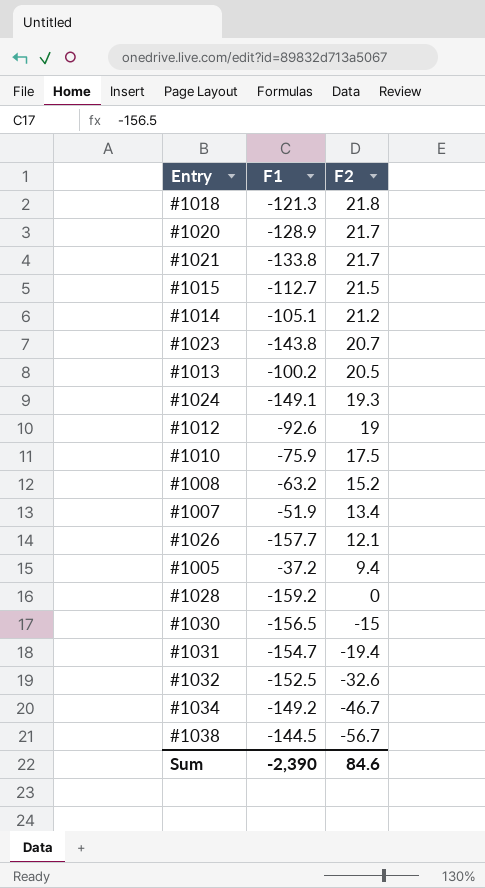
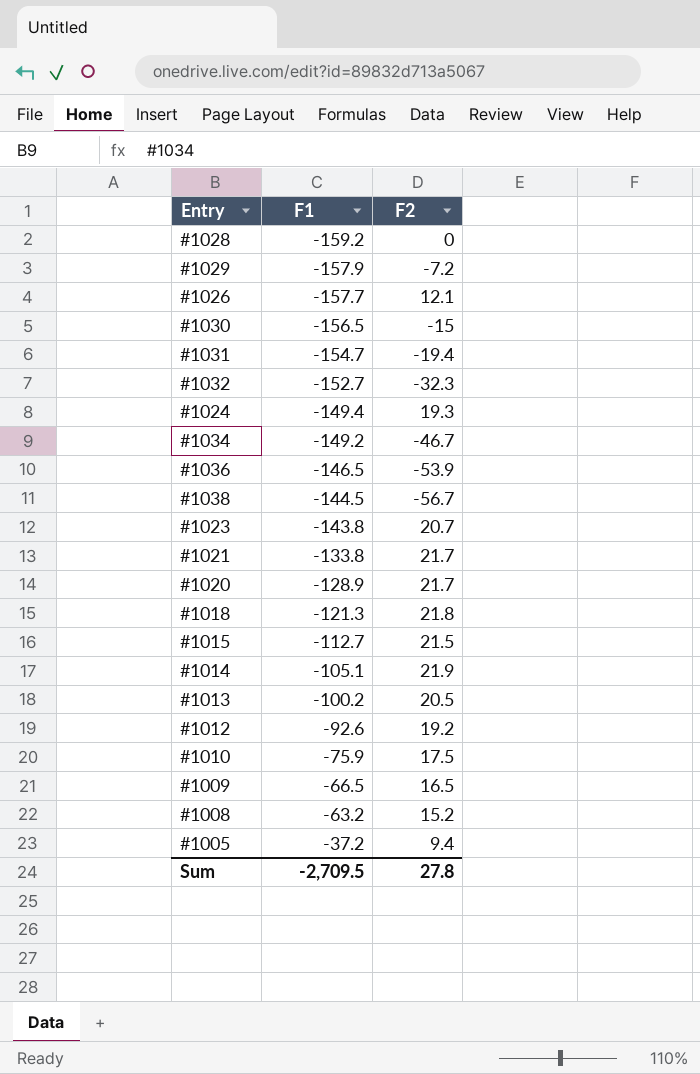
row order: F2 descending -> F1 ascending
row #1007: -51.9 | 13.4 -> none
row #1029: none -> -157.9 | -7.2
#1032 | F1: -152.5 -> -152.7
#1032 | F2: -32.6 -> -32.3
#1024 | F1: -149.1 -> -149.4
row #1036: none -> -146.5 | -53.9
#1014 | F2: 21.2 -> 21.9
#1012 | F2: 19 -> 19.2
row #1009: none -> -66.5 | 16.5
Sum | F1: -2,390 -> -2,709.5
Sum | F2: 84.6 -> 27.8

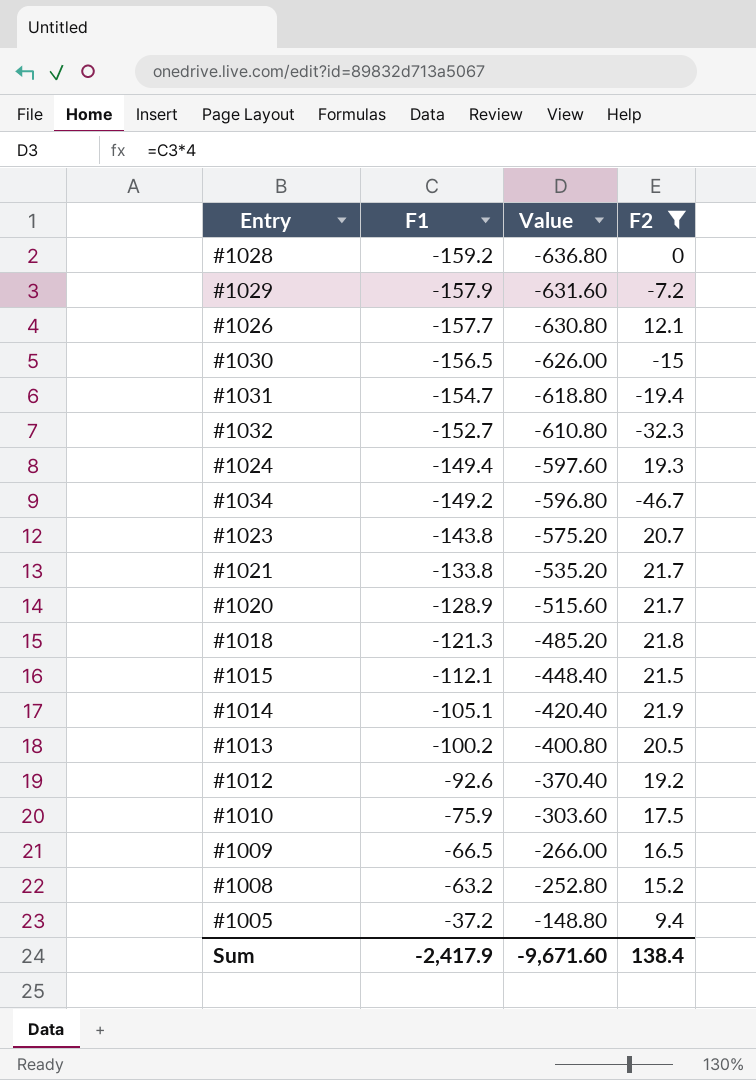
filter: none -> F2 >= -46.7
column Value | formula: none -> [F1] * 4
#1015 | F1: -112.7 -> -112.1
Sum | F1: -2,709.5 -> -2,417.9
Sum | F2: 27.8 -> 138.4

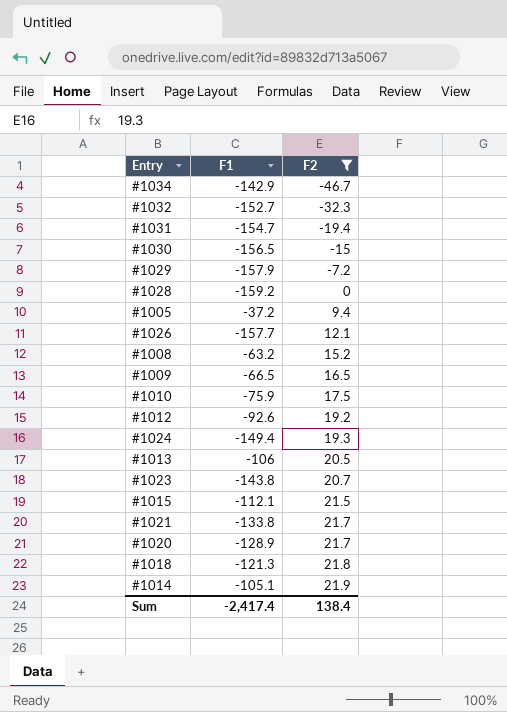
row order: F1 ascending -> F2 ascending
column Value | formula: [F1] * 4 -> none
#1034 | F1: -149.2 -> -142.9
#1013 | F1: -100.2 -> -106
Sum | F1: -2,417.9 -> -2,417.4

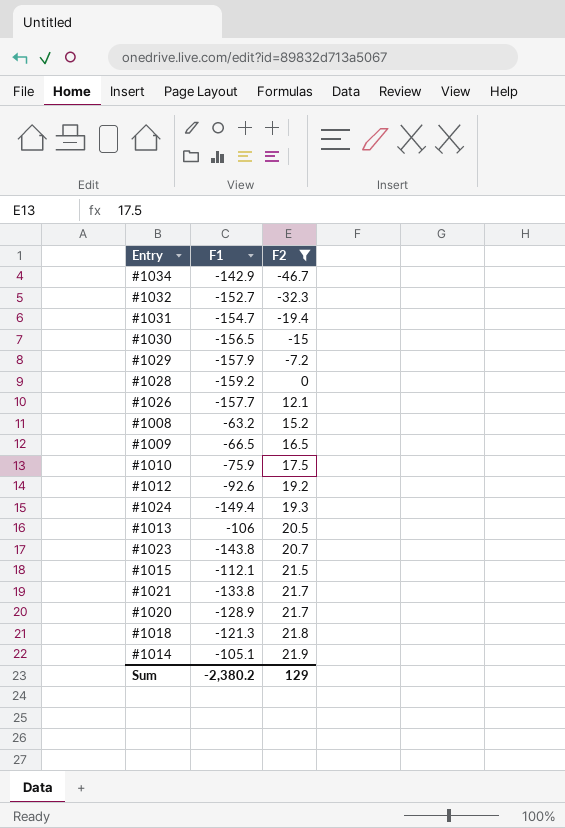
row #1005: -37.2 | 9.4 -> none
Sum | F1: -2,417.4 -> -2,380.2
Sum | F2: 138.4 -> 129

